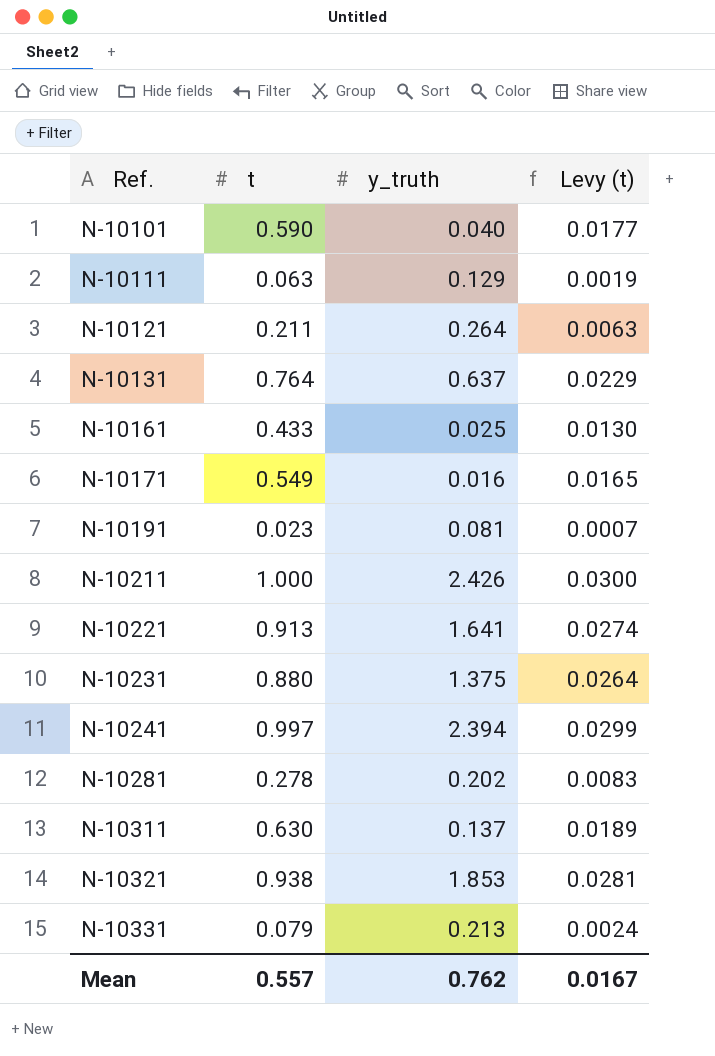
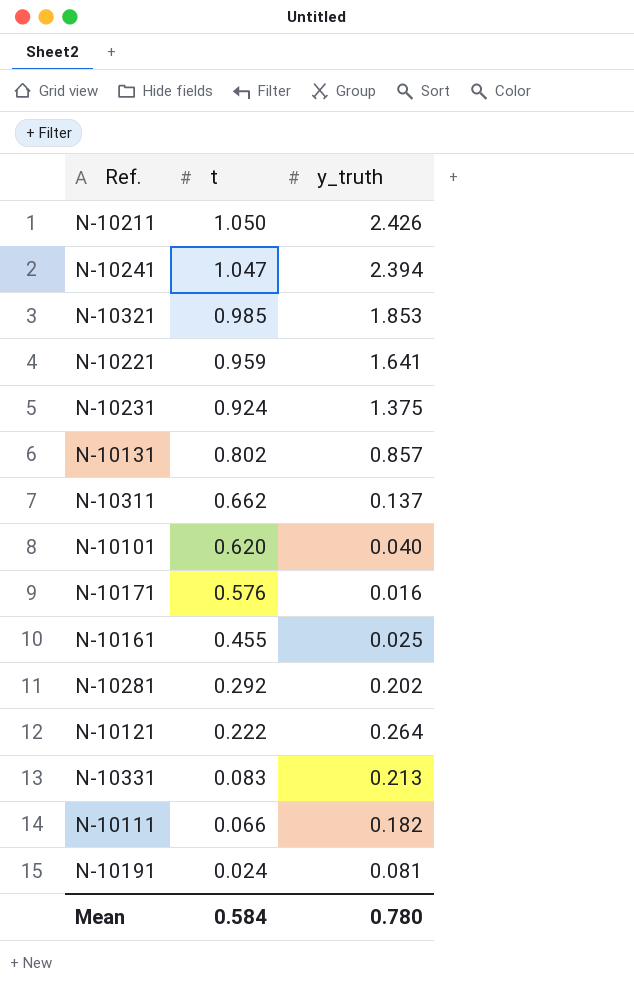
row order: Ref. ascending -> t descending
column Levy (t) | formula: [t] * 0.03 -> none
N-10211 | t: 1.000 -> 1.050
N-10241 | t: 0.997 -> 1.047
N-10321 | t: 0.938 -> 0.985
N-10221 | t: 0.913 -> 0.959
N-10231 | t: 0.880 -> 0.924
N-10131 | t: 0.764 -> 0.802
N-10131 | y_truth: 0.637 -> 0.857
N-10311 | t: 0.630 -> 0.662
N-10101 | t: 0.590 -> 0.620
N-10171 | t: 0.549 -> 0.576
N-10161 | t: 0.433 -> 0.455
N-10281 | t: 0.278 -> 0.292
N-10121 | t: 0.211 -> 0.222
N-10331 | t: 0.079 -> 0.083
N-10111 | t: 0.063 -> 0.066
N-10111 | y_truth: 0.129 -> 0.182
N-10191 | t: 0.023 -> 0.024
Mean | t: 0.557 -> 0.584
Mean | y_truth: 0.762 -> 0.780

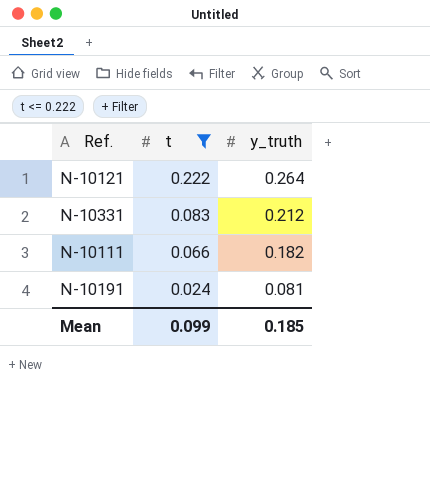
filter: none -> t <= 0.222
N-10331 | y_truth: 0.213 -> 0.212
Mean | t: 0.584 -> 0.099
Mean | y_truth: 0.780 -> 0.185

